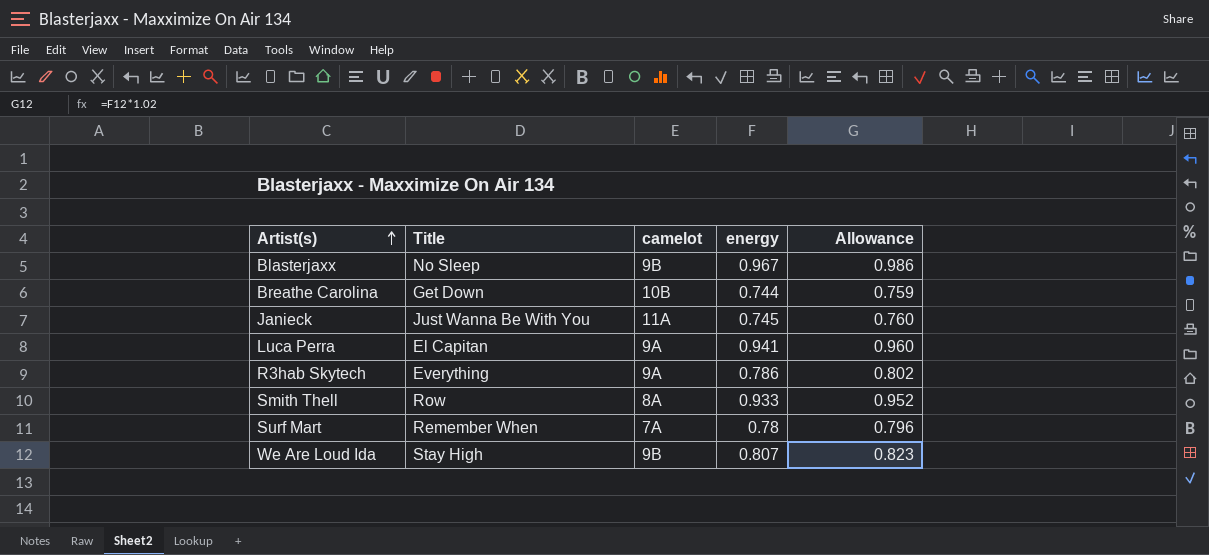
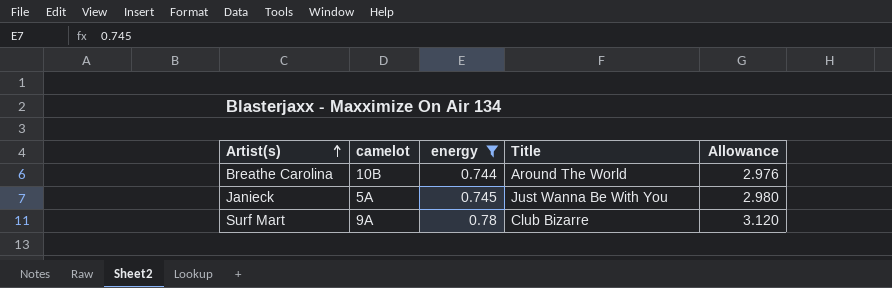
filter: none -> energy <= 0.78
column Title | position: 2 -> 4
column Allowance | formula: [energy] * 1.02 -> [energy] * 4
Breathe Carolina | Title: Get Down -> Around The World
Janieck | camelot: 11A -> 5A
Surf Mart | camelot: 7A -> 9A
Surf Mart | Title: Remember When -> Club Bizarre

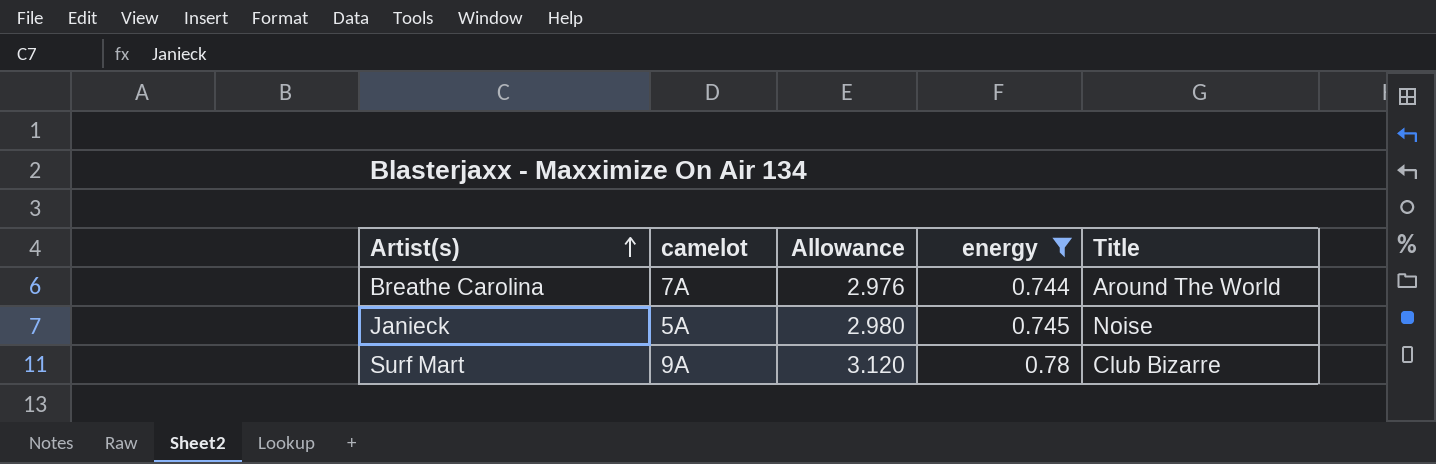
column Allowance | position: 5 -> 3
Breathe Carolina | camelot: 10B -> 7A
Janieck | Title: Just Wanna Be With You -> Noise

